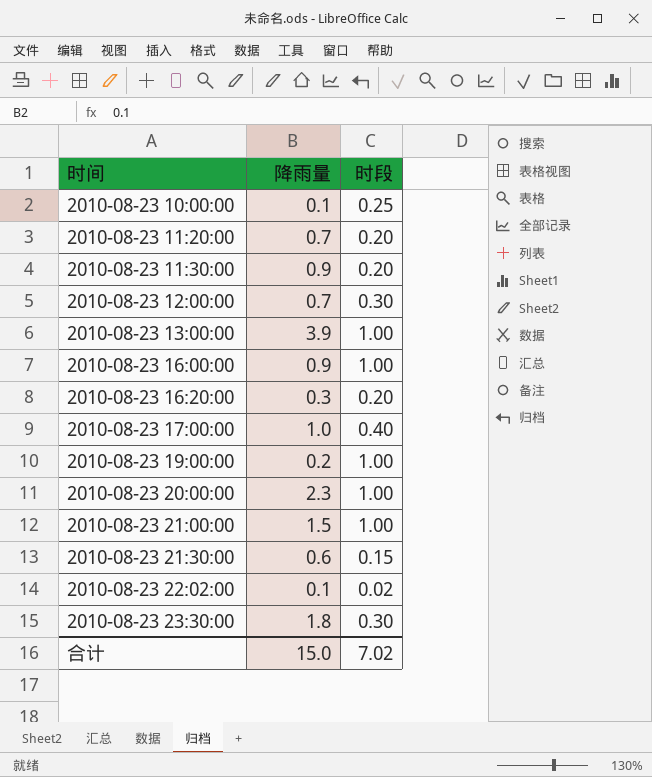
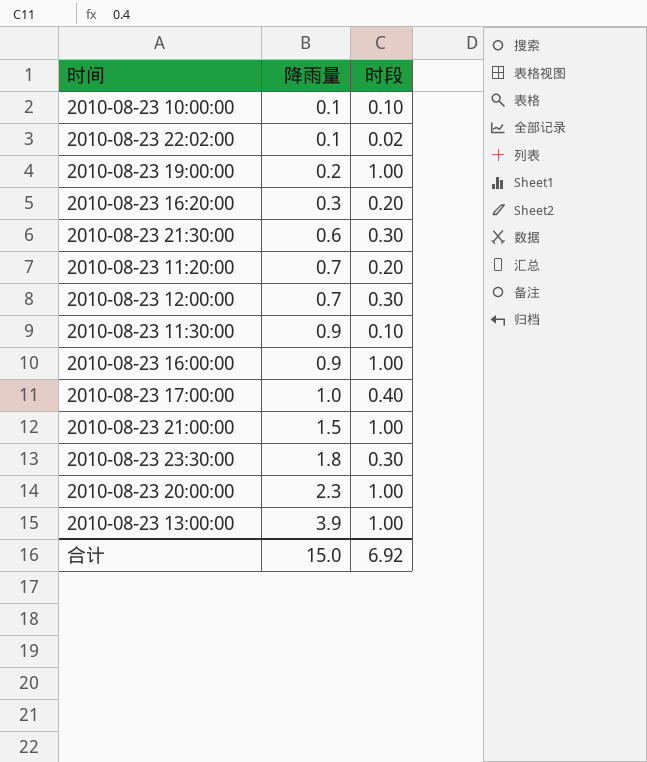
row order: 时间 ascending -> 降雨量 ascending
2010-08-23 10:00:00 | 时段: 0.25 -> 0.10
2010-08-23 21:30:00 | 时段: 0.15 -> 0.30
2010-08-23 11:30:00 | 时段: 0.20 -> 0.10
合计 | 时段: 7.02 -> 6.92

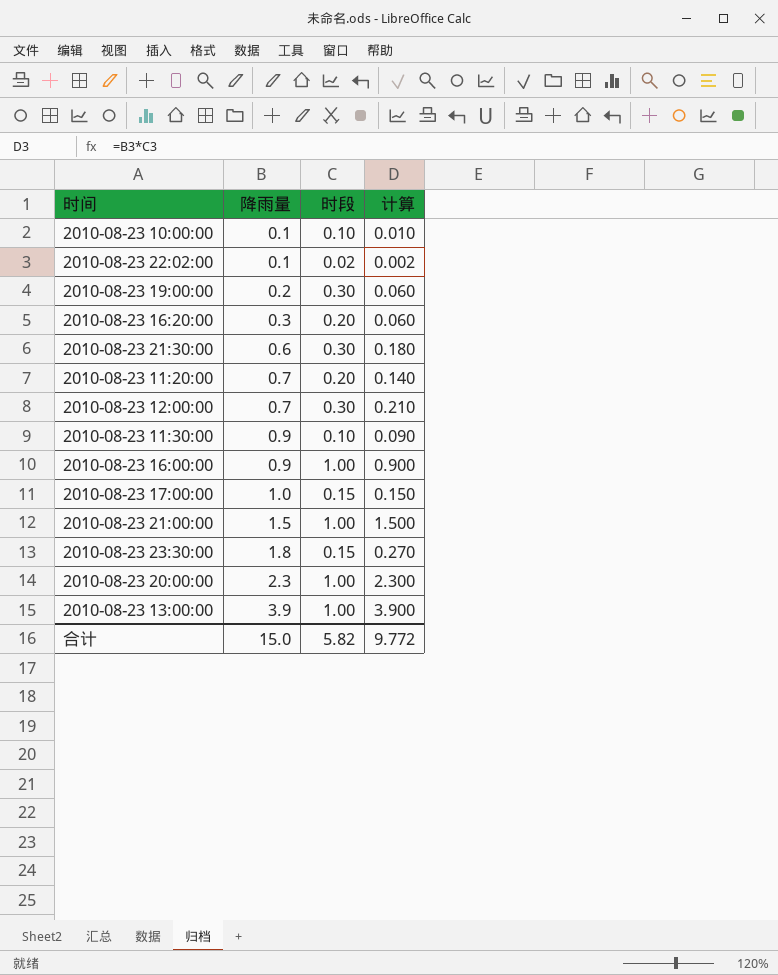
column 计算 | formula: none -> [降雨量] * [时段]
2010-08-23 19:00:00 | 时段: 1.00 -> 0.30
2010-08-23 17:00:00 | 时段: 0.40 -> 0.15
2010-08-23 23:30:00 | 时段: 0.30 -> 0.15
合计 | 时段: 6.92 -> 5.82

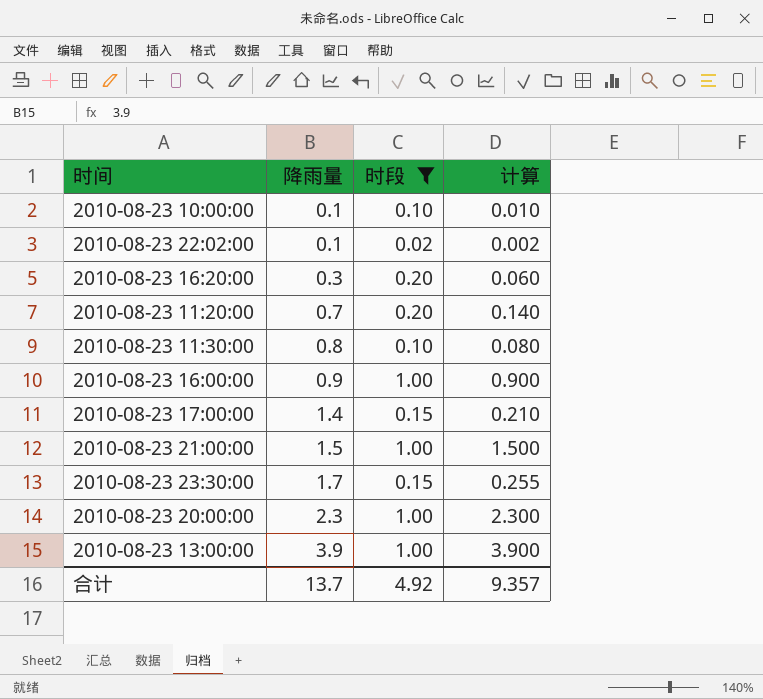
filter: none -> 时段 != 0.30
2010-08-23 11:30:00 | 降雨量: 0.9 -> 0.8
2010-08-23 11:30:00 | 计算: 0.090 -> 0.080
2010-08-23 17:00:00 | 降雨量: 1.0 -> 1.4
2010-08-23 17:00:00 | 计算: 0.150 -> 0.210
2010-08-23 23:30:00 | 降雨量: 1.8 -> 1.7
2010-08-23 23:30:00 | 计算: 0.270 -> 0.255
合计 | 降雨量: 15.0 -> 13.7
合计 | 时段: 5.82 -> 4.92
合计 | 计算: 9.772 -> 9.357

